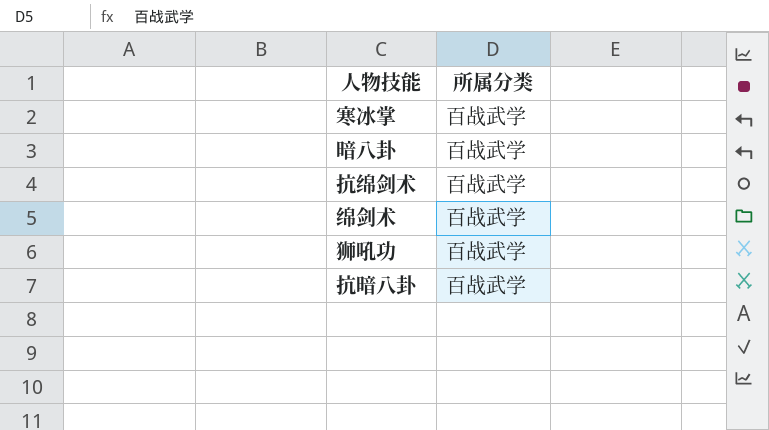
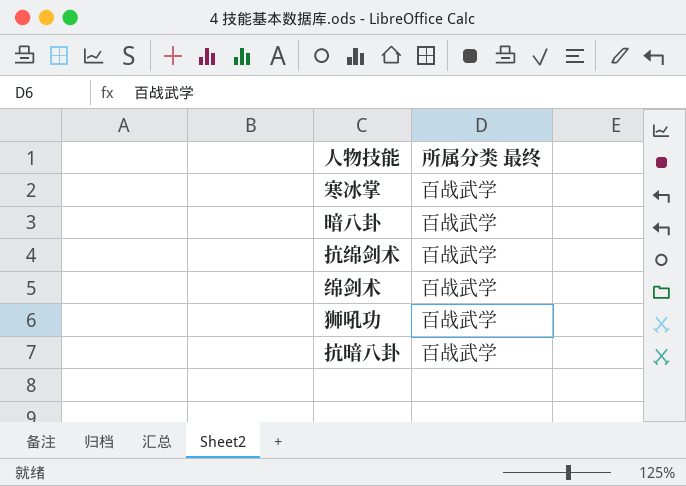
column name: 所属分类 -> 所属分类 最终

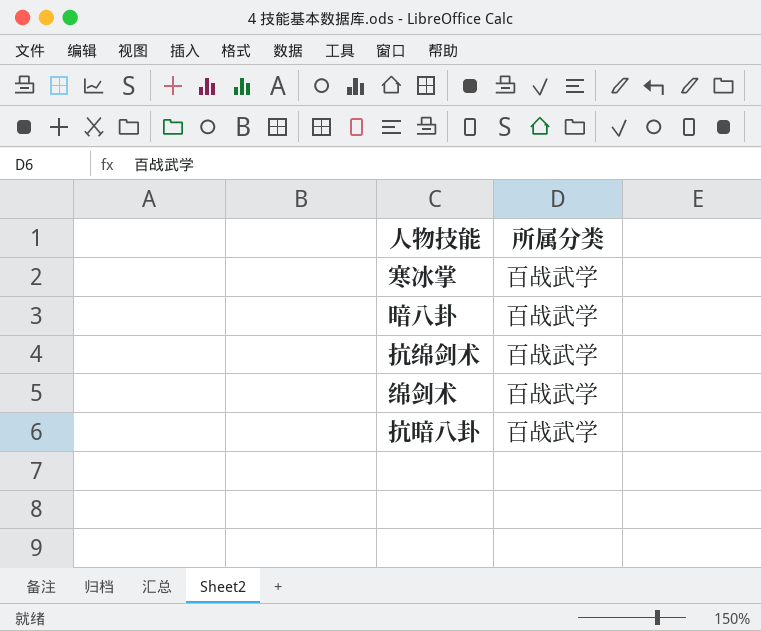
column name: 所属分类 最终 -> 所属分类
row 狮吼功: 百战武学 -> none

